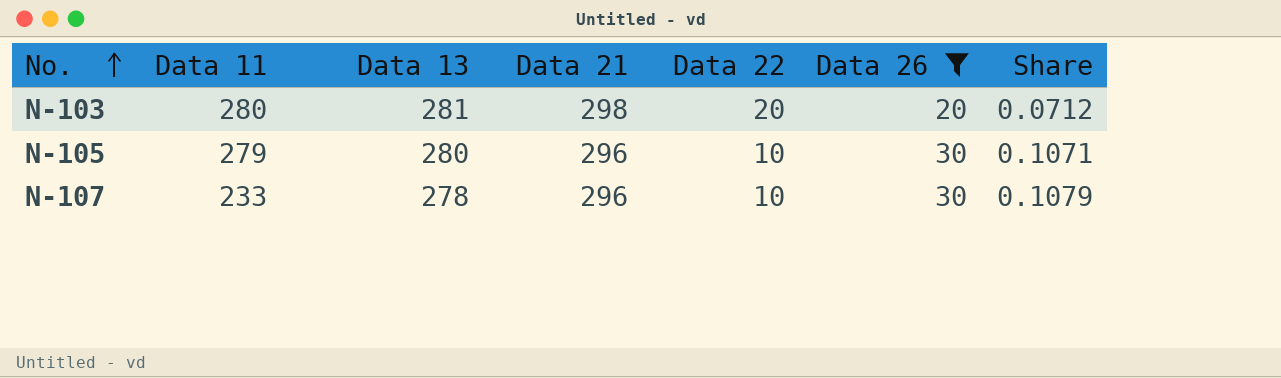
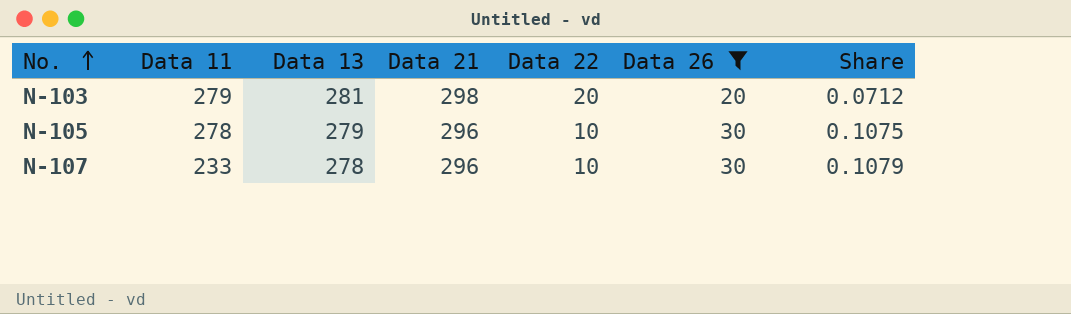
N-103 | Data 11: 280 -> 279
N-105 | Data 11: 279 -> 278
N-105 | Data 13: 280 -> 279
N-105 | Share: 0.1071 -> 0.1075

